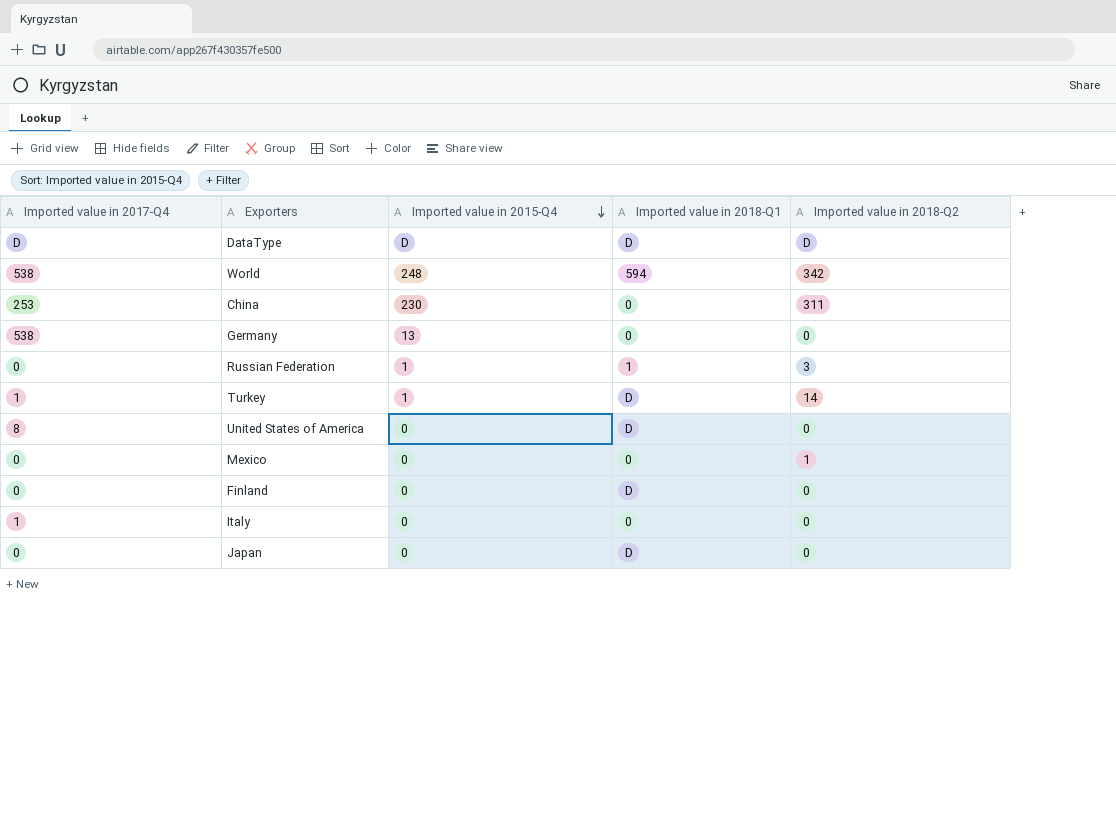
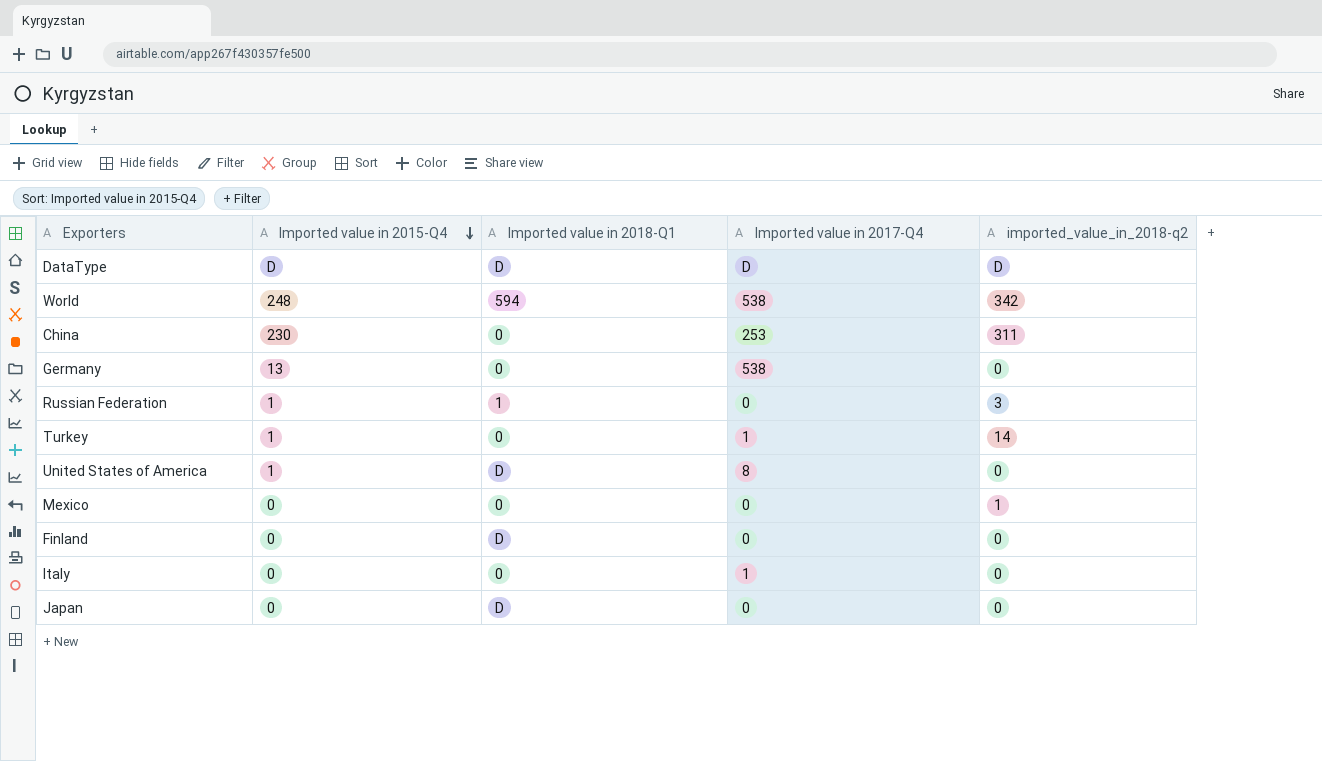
column Imported value in 2017-Q4 | position: 1 -> 4
column name: Imported value in 2018-Q2 -> imported_value_in_2018-q2
Turkey | Imported value in 2018-Q1: D -> 0
United States of America | Imported value in 2015-Q4: 0 -> 1

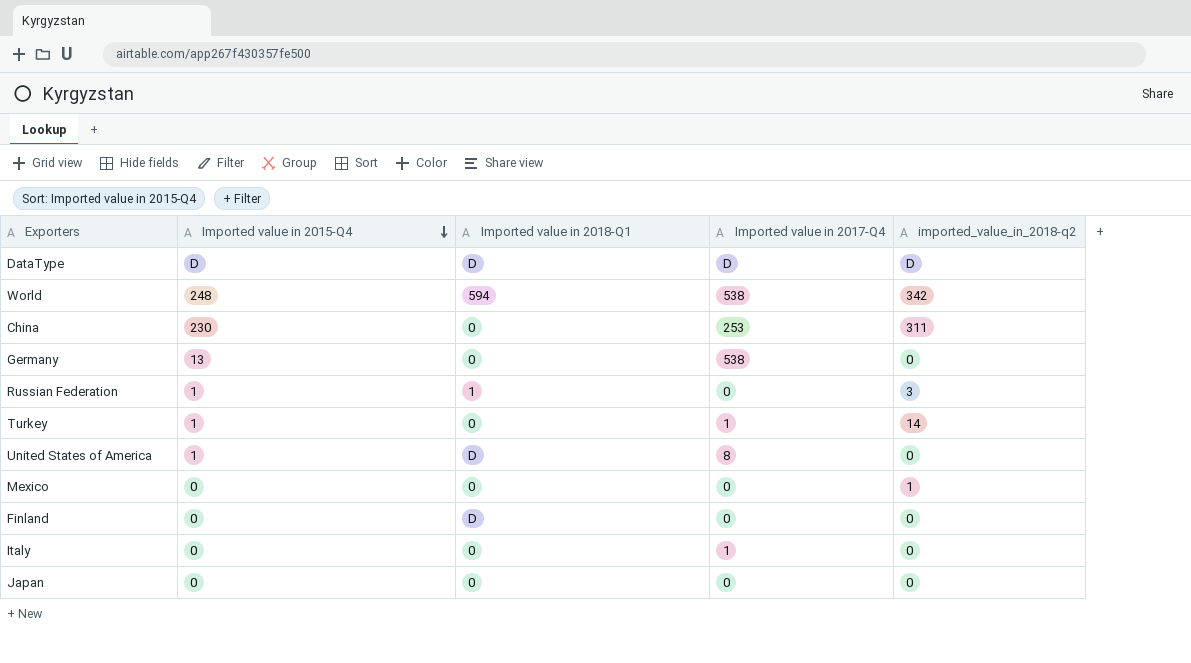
Japan | Imported value in 2018-Q1: D -> 0

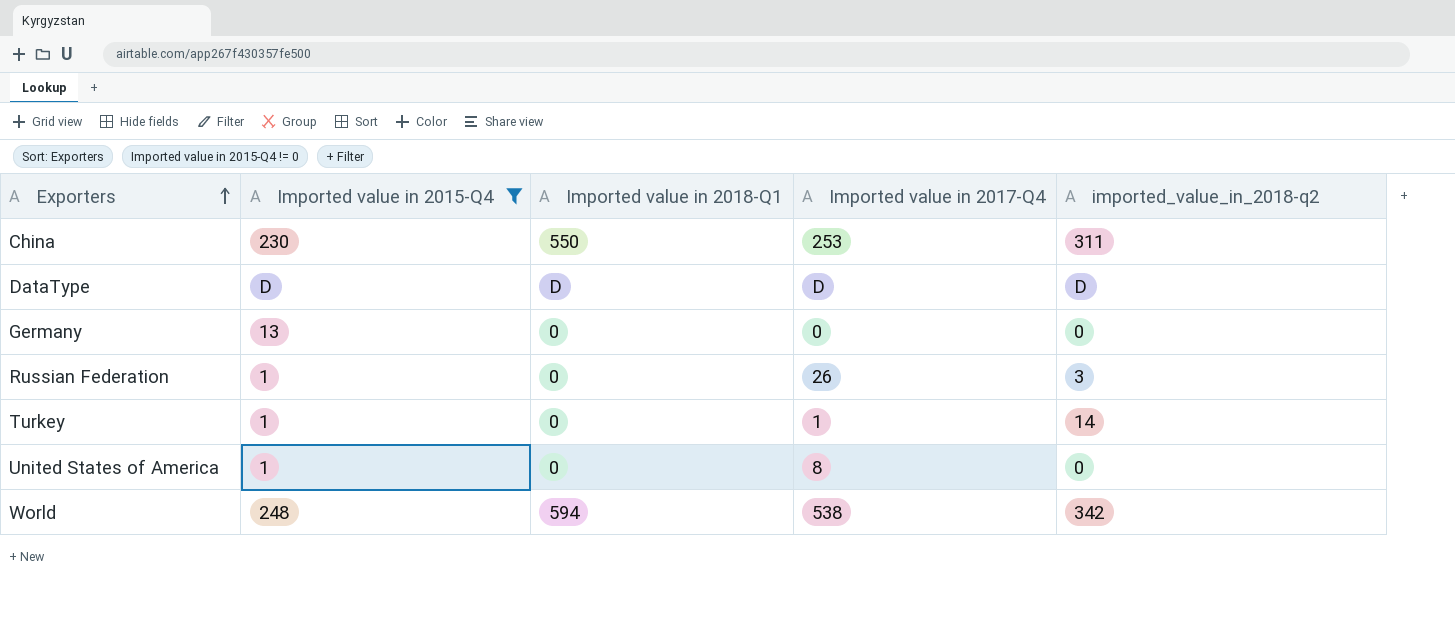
filter: none -> Imported value in 2015-Q4 != 0
row order: Imported value in 2015-Q4 descending -> Exporters ascending
China | Imported value in 2018-Q1: 0 -> 550
Germany | Imported value in 2017-Q4: 538 -> 0
Russian Federation | Imported value in 2018-Q1: 1 -> 0
Russian Federation | Imported value in 2017-Q4: 0 -> 26
United States of America | Imported value in 2018-Q1: D -> 0

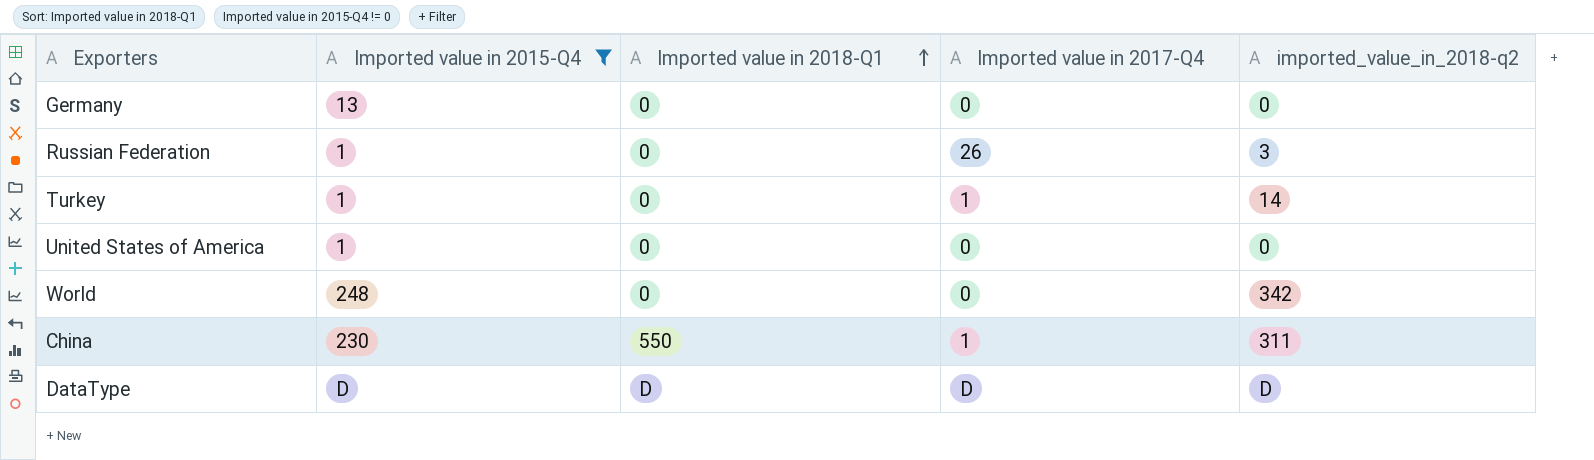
row order: Exporters ascending -> Imported value in 2018-Q1 ascending
United States of America | Imported value in 2017-Q4: 8 -> 0
World | Imported value in 2018-Q1: 594 -> 0
World | Imported value in 2017-Q4: 538 -> 0
China | Imported value in 2017-Q4: 253 -> 1

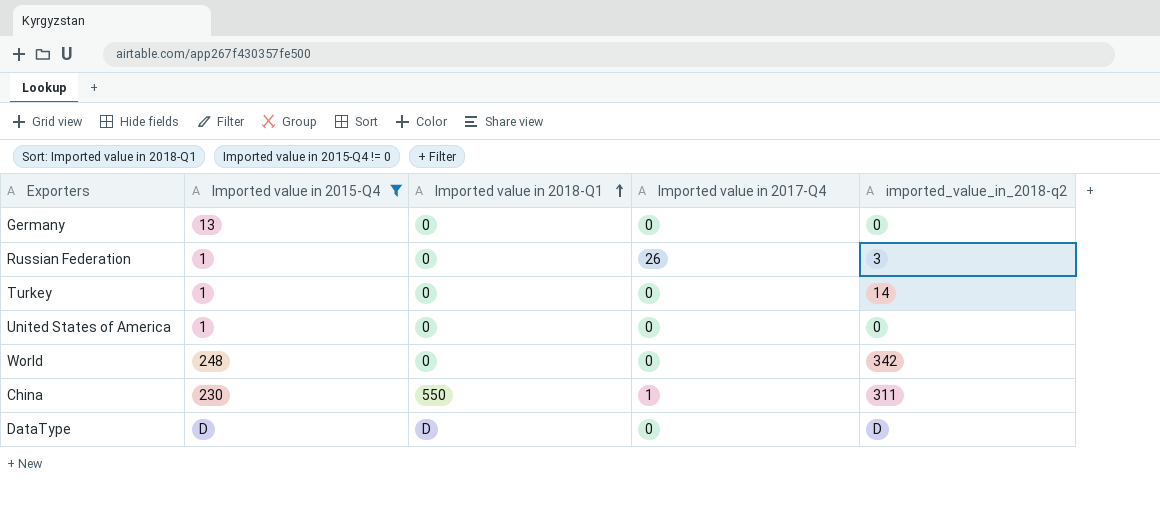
Turkey | Imported value in 2017-Q4: 1 -> 0
DataType | Imported value in 2017-Q4: D -> 0

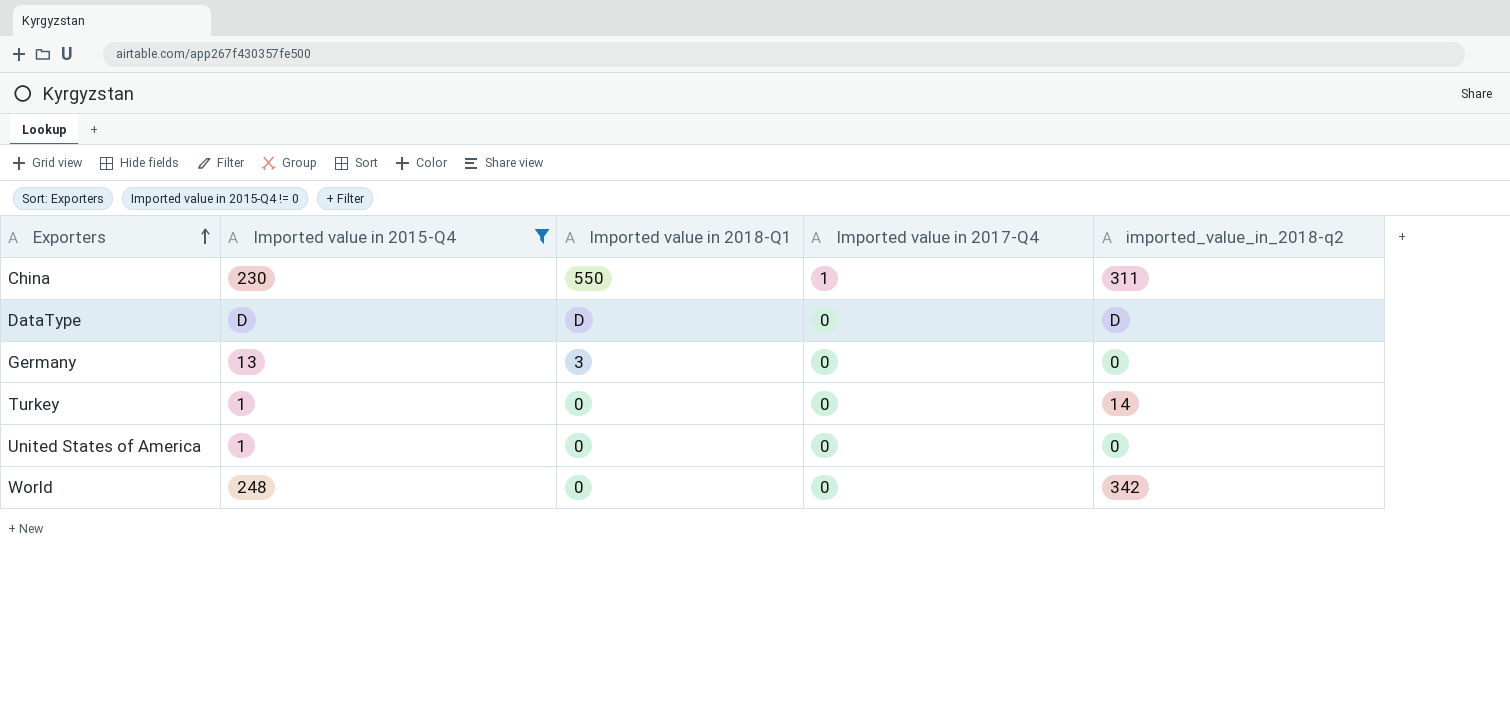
row order: Imported value in 2018-Q1 ascending -> Exporters ascending
row Russian Federation: 1 | 0 | 26 | 3 -> none
Germany | Imported value in 2018-Q1: 0 -> 3

